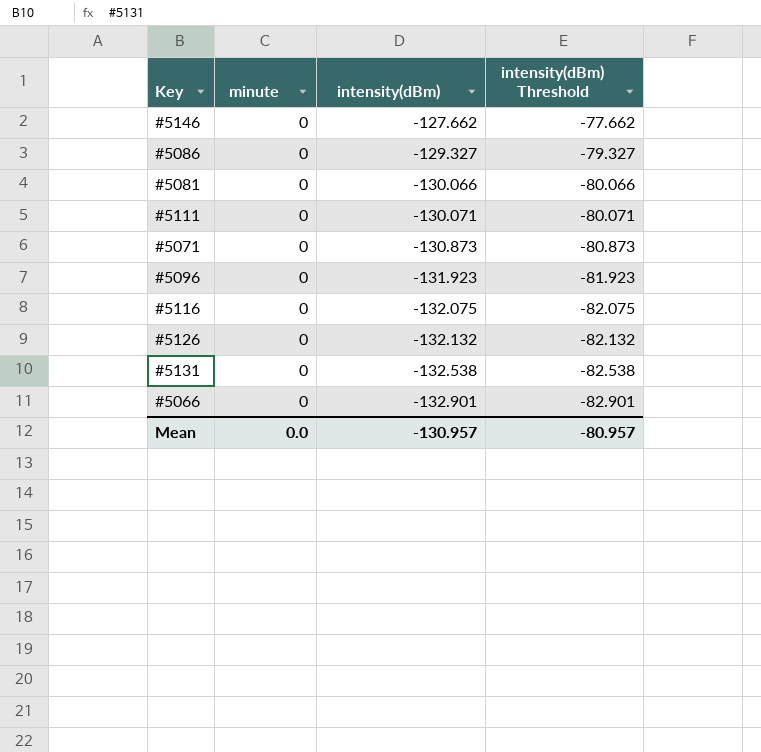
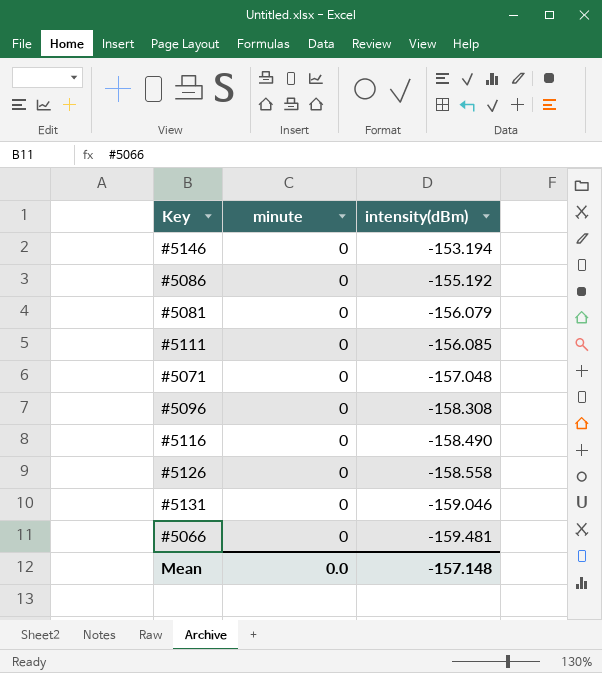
column intensity(dBm) Threshold | formula: [intensity(dBm)] + 50 -> none
#5146 | intensity(dBm): -127.662 -> -153.194
#5086 | intensity(dBm): -129.327 -> -155.192
#5081 | intensity(dBm): -130.066 -> -156.079
#5111 | intensity(dBm): -130.071 -> -156.085
#5071 | intensity(dBm): -130.873 -> -157.048
#5096 | intensity(dBm): -131.923 -> -158.308
#5116 | intensity(dBm): -132.075 -> -158.490
#5126 | intensity(dBm): -132.132 -> -158.558
#5131 | intensity(dBm): -132.538 -> -159.046
#5066 | intensity(dBm): -132.901 -> -159.481
Mean | intensity(dBm): -130.957 -> -157.148

